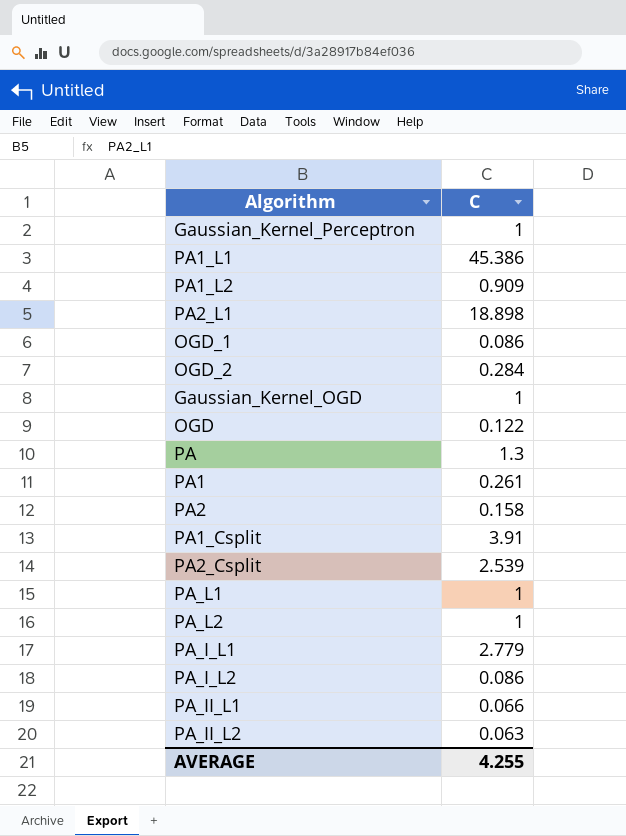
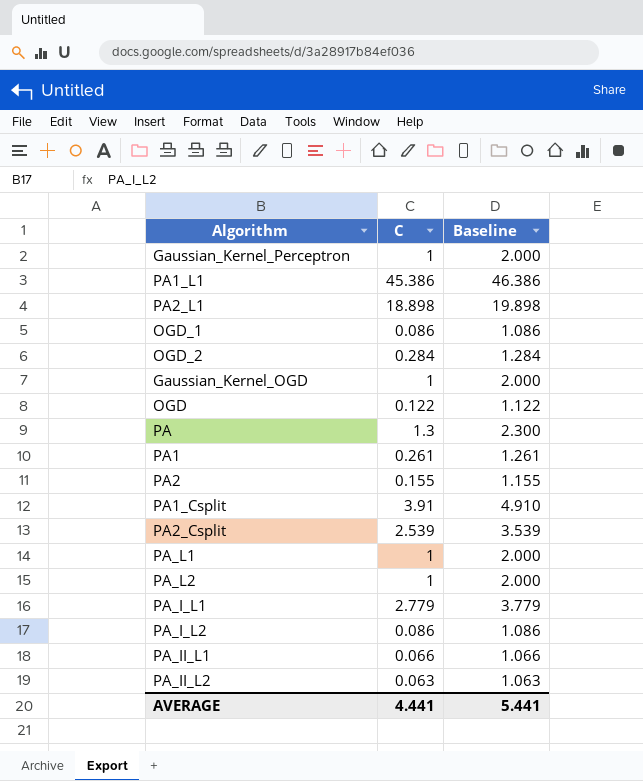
column Baseline | formula: none -> [C] + 1
row PA1_L2: 0.909 -> none
PA2 | C: 0.158 -> 0.155
AVERAGE | C: 4.255 -> 4.441

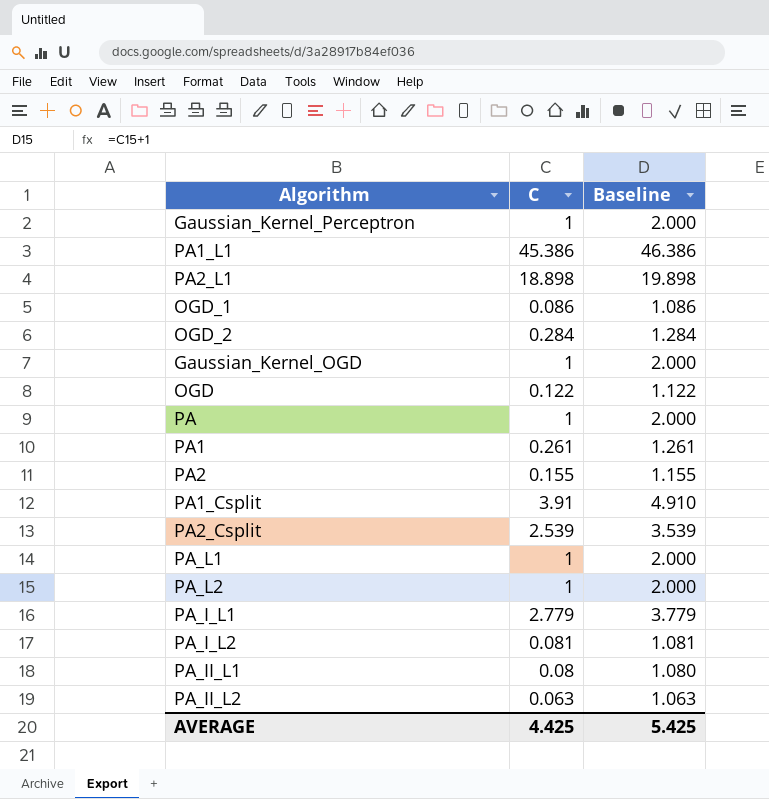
PA | C: 1.3 -> 1
PA | Baseline: 2.300 -> 2.000
PA_I_L2 | C: 0.086 -> 0.081
PA_I_L2 | Baseline: 1.086 -> 1.081
PA_II_L1 | C: 0.066 -> 0.08
PA_II_L1 | Baseline: 1.066 -> 1.080
AVERAGE | C: 4.441 -> 4.425
AVERAGE | Baseline: 5.441 -> 5.425

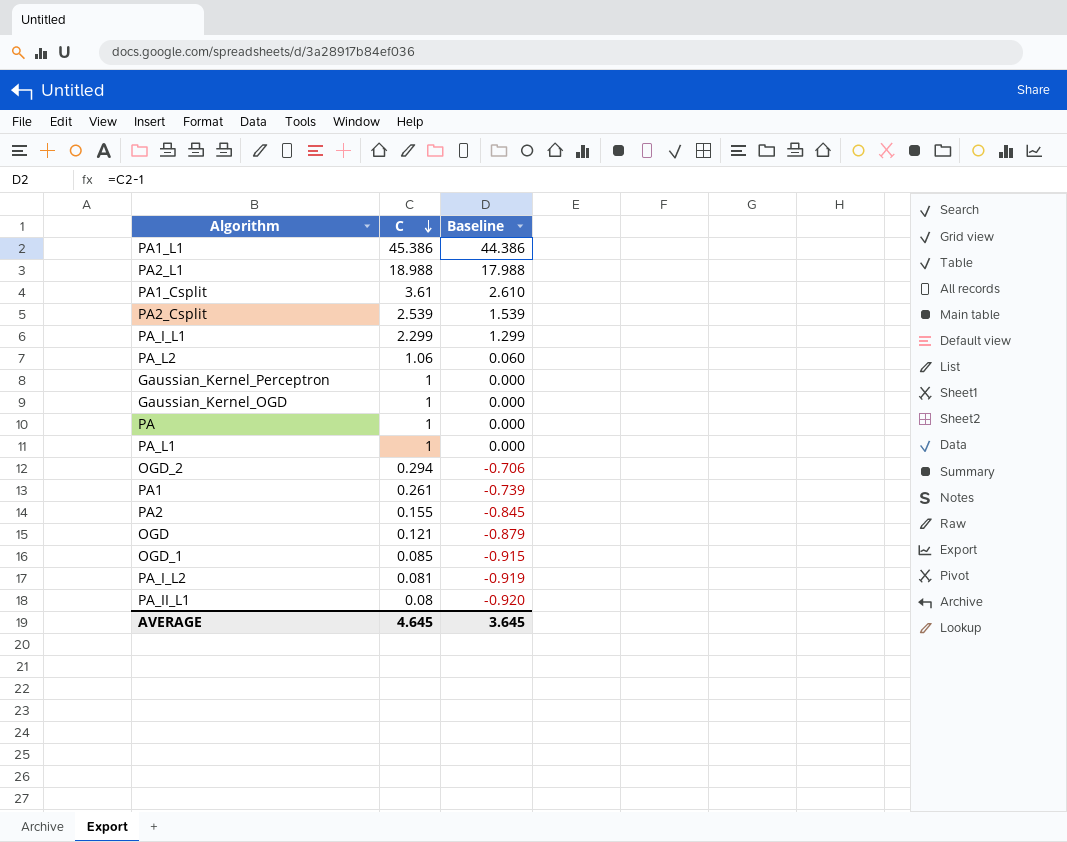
row order: none -> C descending
column Baseline | formula: [C] + 1 -> [C] - 1
row PA_II_L2: 0.063 | 1.063 -> none
PA2_L1 | C: 18.898 -> 18.988
PA1_Csplit | C: 3.91 -> 3.61
PA_I_L1 | C: 2.779 -> 2.299
PA_L2 | C: 1 -> 1.06
OGD_2 | C: 0.284 -> 0.294
OGD | C: 0.122 -> 0.121
OGD_1 | C: 0.086 -> 0.085
AVERAGE | C: 4.425 -> 4.645
AVERAGE | Baseline: 5.425 -> 3.645

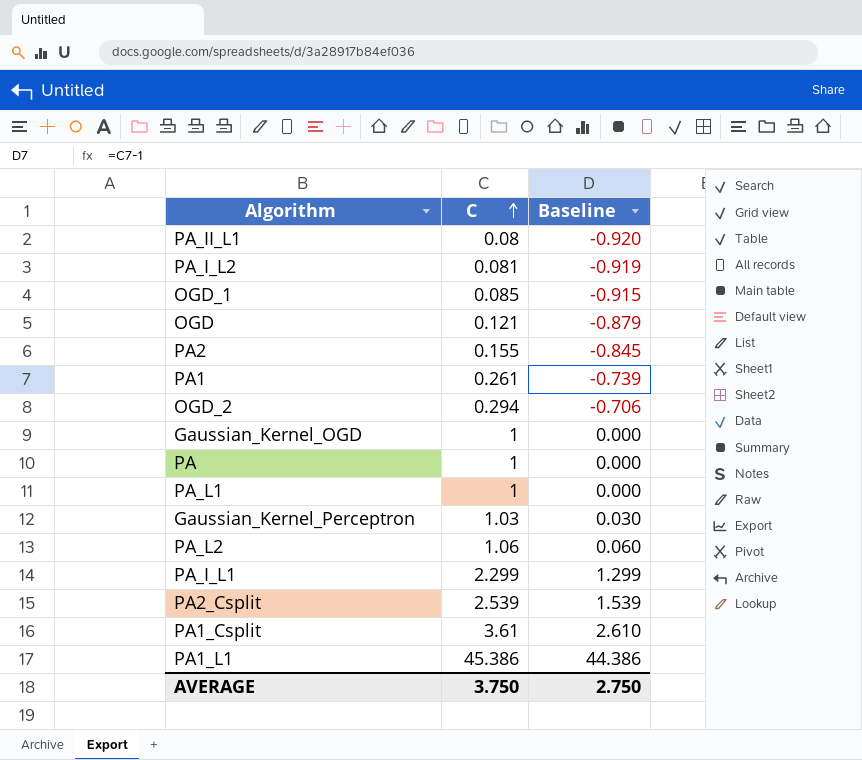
row order: C descending -> C ascending
row PA2_L1: 18.988 | 17.988 -> none
Gaussian_Kernel_Perceptron | C: 1 -> 1.03
Gaussian_Kernel_Perceptron | Baseline: 0.000 -> 0.030
AVERAGE | C: 4.645 -> 3.750
AVERAGE | Baseline: 3.645 -> 2.750

